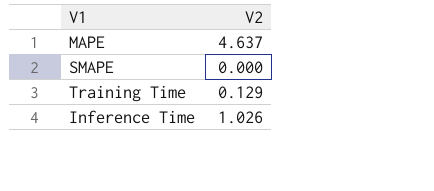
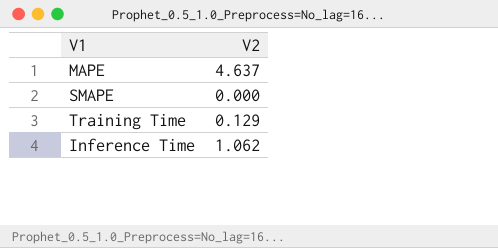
Inference Time | V2: 1.026 -> 1.062

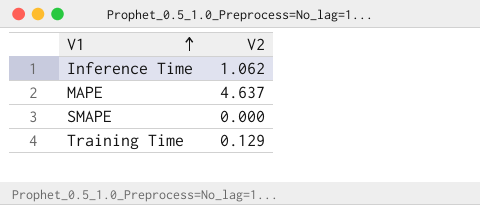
row order: none -> V1 ascending

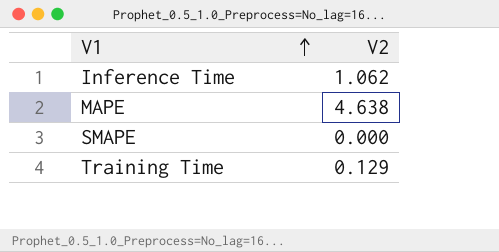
MAPE | V2: 4.637 -> 4.638

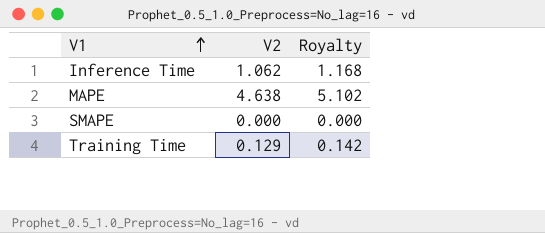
column Royalty | formula: none -> [V2] * 1.1

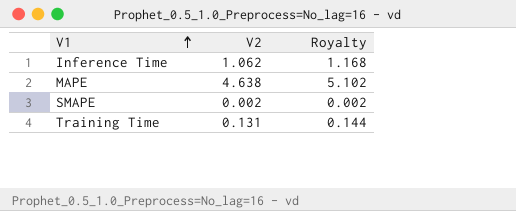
SMAPE | V2: 0.000 -> 0.002
SMAPE | Royalty: 0.000 -> 0.002
Training Time | V2: 0.129 -> 0.131
Training Time | Royalty: 0.142 -> 0.144

